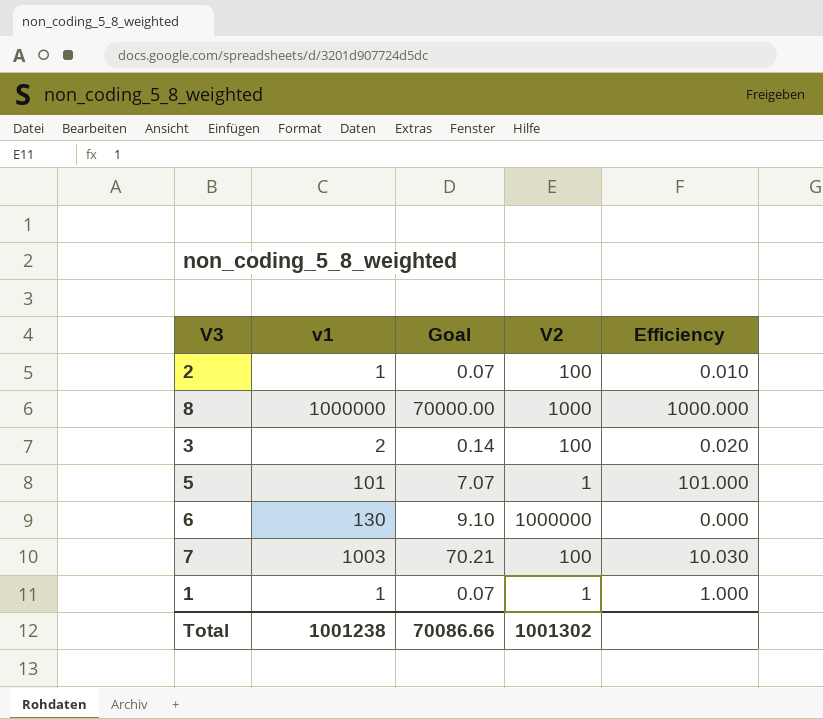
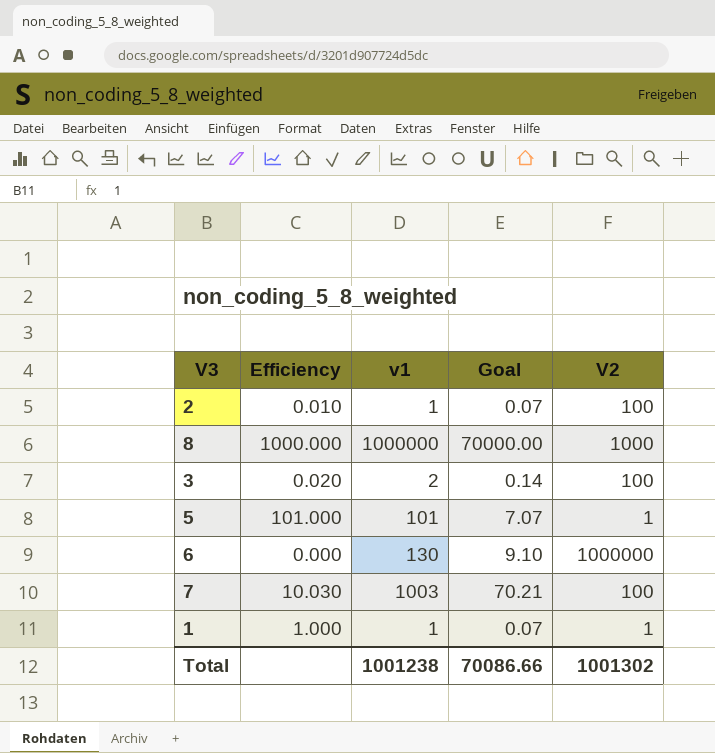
column Efficiency | position: 5 -> 2

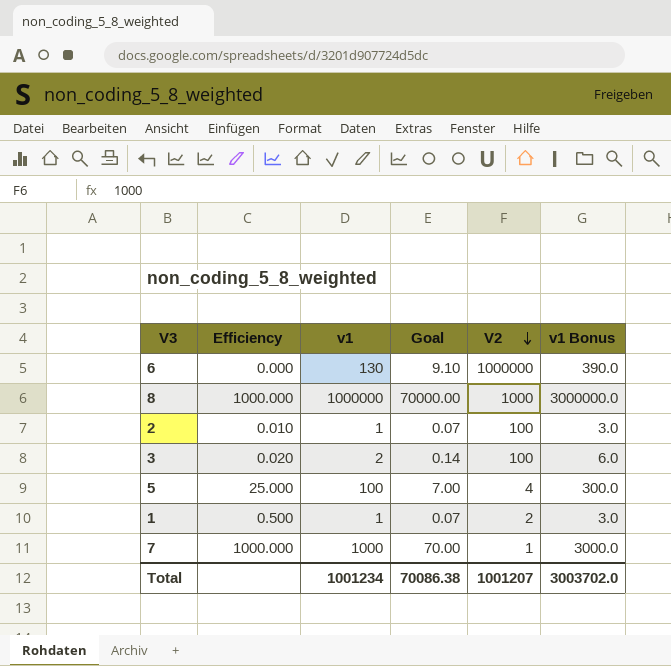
row order: none -> V2 descending
column v1 Bonus | formula: none -> [v1] * 3
5 | Efficiency: 101.000 -> 25.000
5 | v1: 101 -> 100
5 | Goal: 7.07 -> 7.00
5 | V2: 1 -> 4
1 | Efficiency: 1.000 -> 0.500
1 | V2: 1 -> 2
7 | Efficiency: 10.030 -> 1000.000
7 | v1: 1003 -> 1000
7 | Goal: 70.21 -> 70.00
7 | V2: 100 -> 1
Total | v1: 1001238 -> 1001234
Total | Goal: 70086.66 -> 70086.38
Total | V2: 1001302 -> 1001207

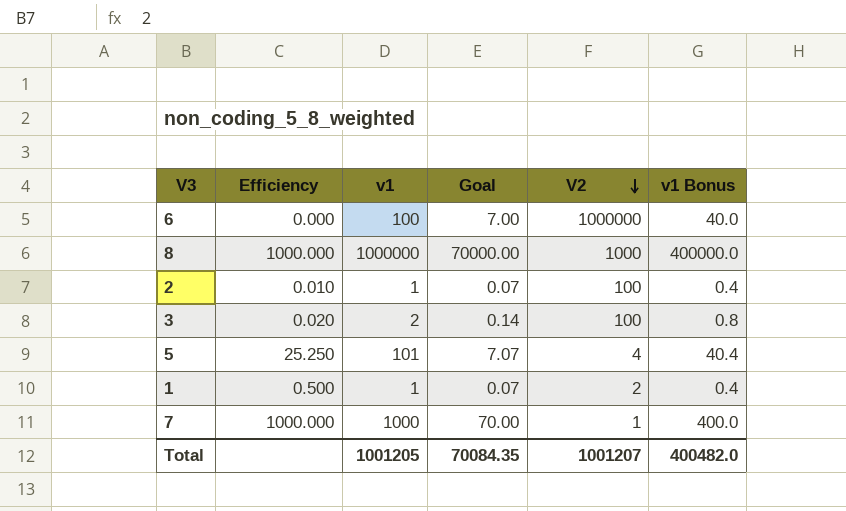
column v1 Bonus | formula: [v1] * 3 -> [v1] * 0.4
6 | v1: 130 -> 100
6 | Goal: 9.10 -> 7.00
5 | Efficiency: 25.000 -> 25.250
5 | v1: 100 -> 101
5 | Goal: 7.00 -> 7.07
Total | v1: 1001234 -> 1001205
Total | Goal: 70086.38 -> 70084.35
Total | v1 Bonus: 3003702.0 -> 400482.0

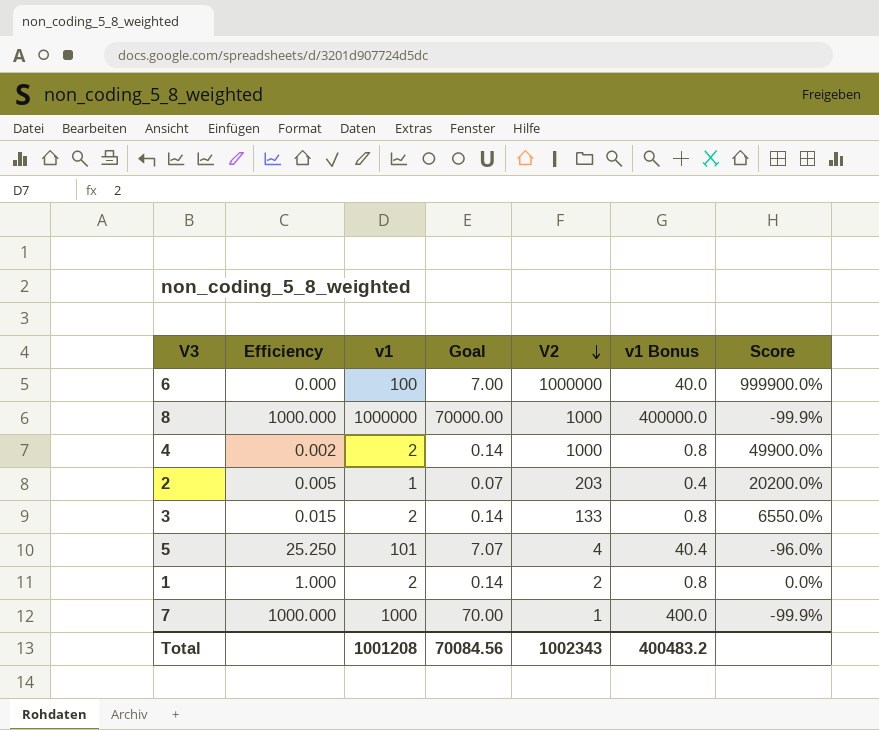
column Score | formula: none -> ([V2] - [v1]) / [v1]
row 4: none -> 0.002 | 2 | 0.14 | 1000 | 0.8 | 49900.0%
2 | Efficiency: 0.010 -> 0.005
2 | V2: 100 -> 203
3 | Efficiency: 0.020 -> 0.015
3 | V2: 100 -> 133
1 | Efficiency: 0.500 -> 1.000
1 | v1: 1 -> 2
1 | Goal: 0.07 -> 0.14
1 | v1 Bonus: 0.4 -> 0.8
Total | v1: 1001205 -> 1001208
Total | Goal: 70084.35 -> 70084.56
Total | V2: 1001207 -> 1002343
Total | v1 Bonus: 400482.0 -> 400483.2

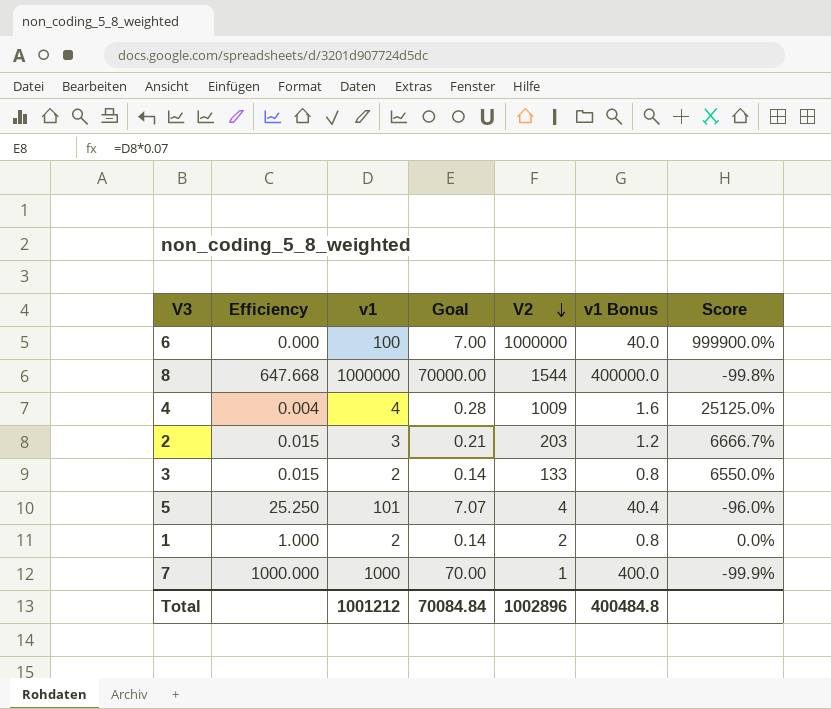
8 | Efficiency: 1000.000 -> 647.668
8 | V2: 1000 -> 1544
8 | Score: -99.9% -> -99.8%
4 | Efficiency: 0.002 -> 0.004
4 | v1: 2 -> 4
4 | Goal: 0.14 -> 0.28
4 | V2: 1000 -> 1009
4 | v1 Bonus: 0.8 -> 1.6
4 | Score: 49900.0% -> 25125.0%
2 | Efficiency: 0.005 -> 0.015
2 | v1: 1 -> 3
2 | Goal: 0.07 -> 0.21
2 | v1 Bonus: 0.4 -> 1.2
2 | Score: 20200.0% -> 6666.7%
Total | v1: 1001208 -> 1001212
Total | Goal: 70084.56 -> 70084.84
Total | V2: 1002343 -> 1002896
Total | v1 Bonus: 400483.2 -> 400484.8

